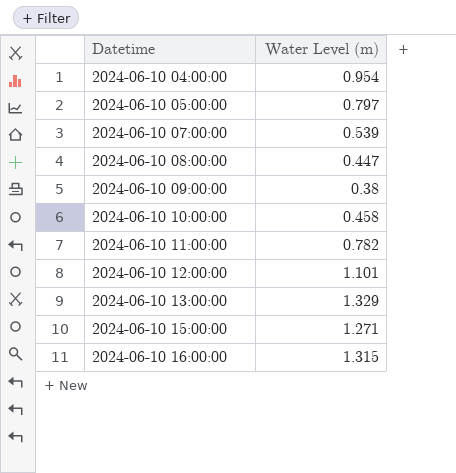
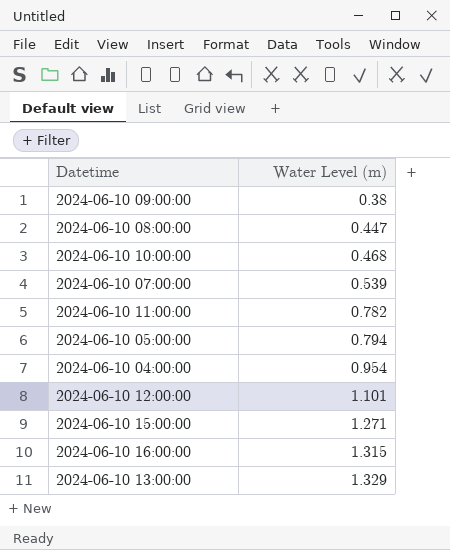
row order: Datetime ascending -> Water Level (m) ascending
2024-06-10 10:00:00 | Water Level (m): 0.458 -> 0.468
2024-06-10 05:00:00 | Water Level (m): 0.797 -> 0.794

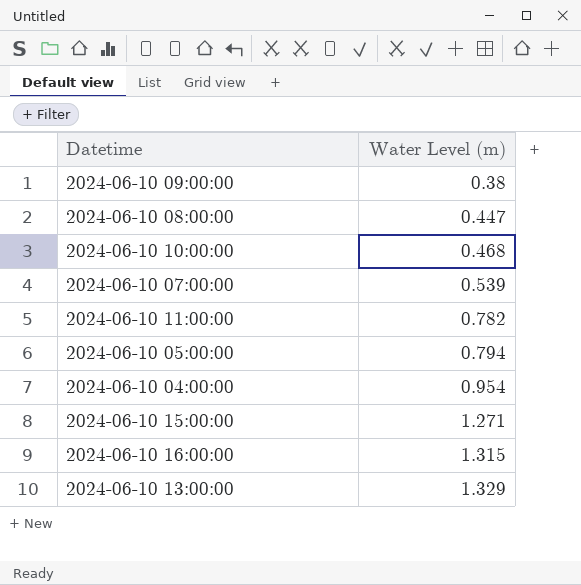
row 2024-06-10 12:00:00: 1.101 -> none

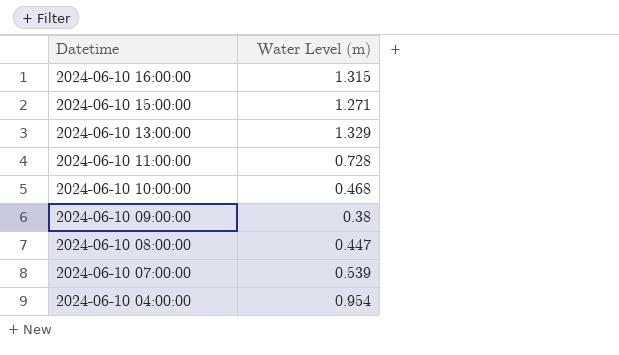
row order: Water Level (m) ascending -> Datetime descending
row 2024-06-10 05:00:00: 0.794 -> none
2024-06-10 11:00:00 | Water Level (m): 0.782 -> 0.728

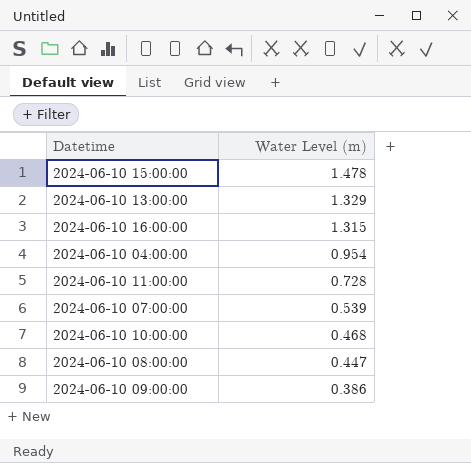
row order: Datetime descending -> Water Level (m) descending
2024-06-10 15:00:00 | Water Level (m): 1.271 -> 1.478
2024-06-10 09:00:00 | Water Level (m): 0.38 -> 0.386

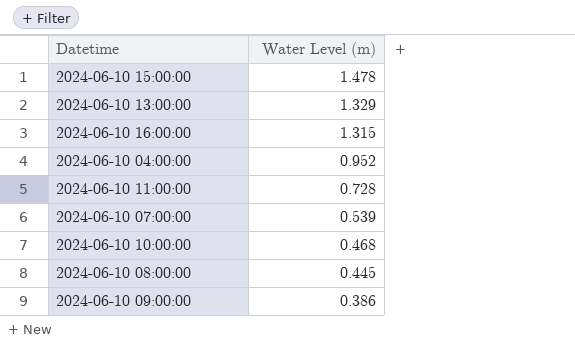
2024-06-10 04:00:00 | Water Level (m): 0.954 -> 0.952
2024-06-10 08:00:00 | Water Level (m): 0.447 -> 0.445

